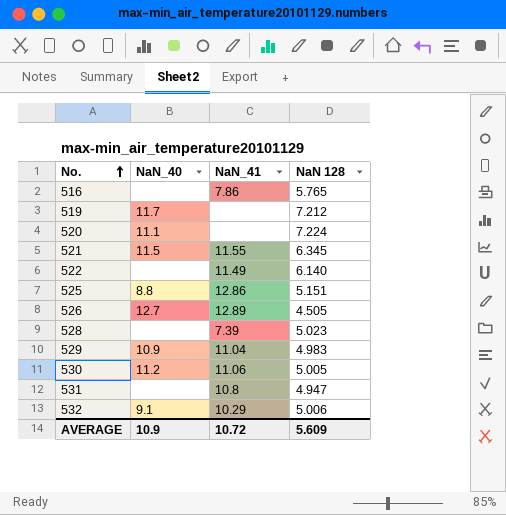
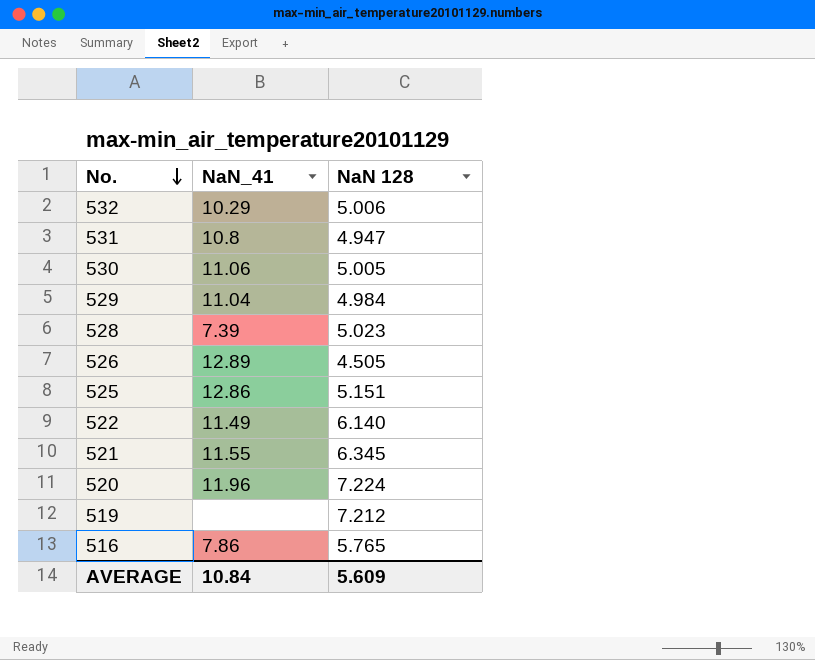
row order: No. ascending -> No. descending
column NaN_40 | position: 2 -> none
529 | NaN 128: 4.983 -> 4.984
520 | NaN_41: none -> 11.96
AVERAGE | NaN_41: 10.72 -> 10.84

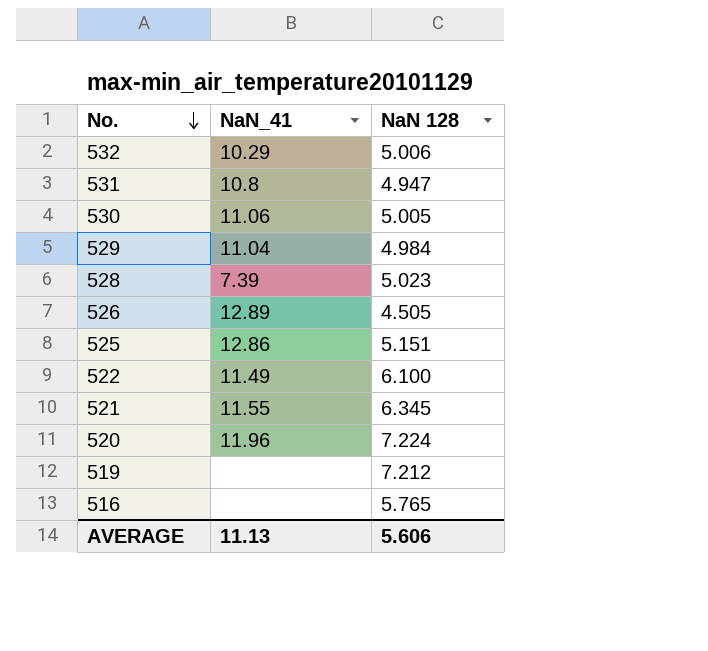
522 | NaN 128: 6.140 -> 6.100
516 | NaN_41: 7.86 -> none
AVERAGE | NaN_41: 10.84 -> 11.13
AVERAGE | NaN 128: 5.609 -> 5.606

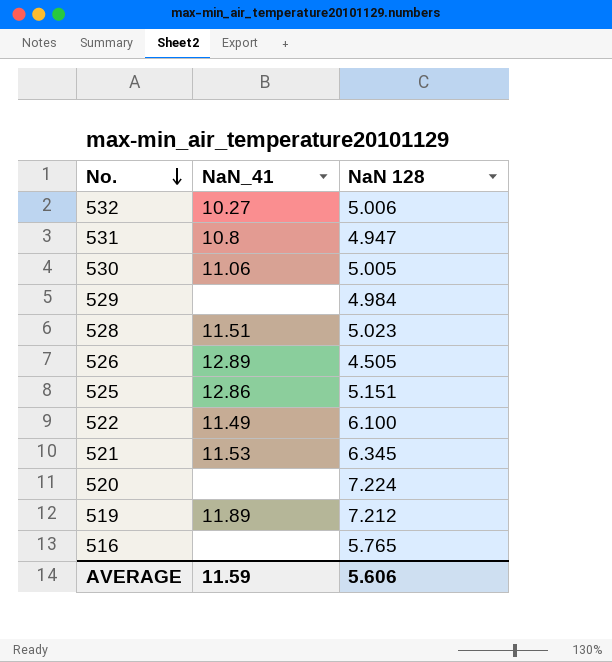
532 | NaN_41: 10.29 -> 10.27
529 | NaN_41: 11.04 -> none
528 | NaN_41: 7.39 -> 11.51
521 | NaN_41: 11.55 -> 11.53
520 | NaN_41: 11.96 -> none
519 | NaN_41: none -> 11.89
AVERAGE | NaN_41: 11.13 -> 11.59

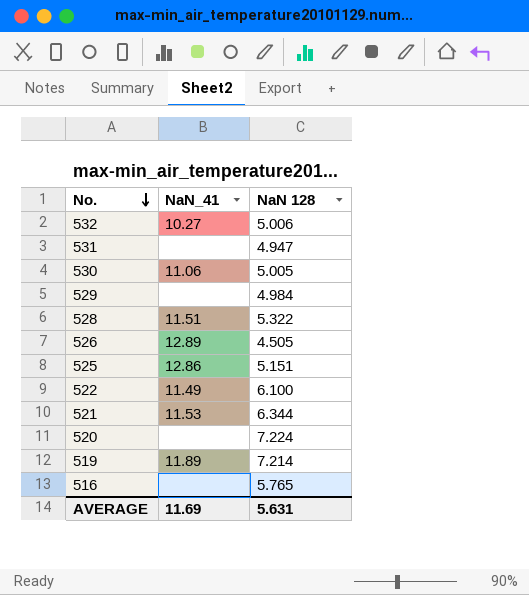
531 | NaN_41: 10.8 -> none
528 | NaN 128: 5.023 -> 5.322
521 | NaN 128: 6.345 -> 6.344
519 | NaN 128: 7.212 -> 7.214
AVERAGE | NaN_41: 11.59 -> 11.69
AVERAGE | NaN 128: 5.606 -> 5.631

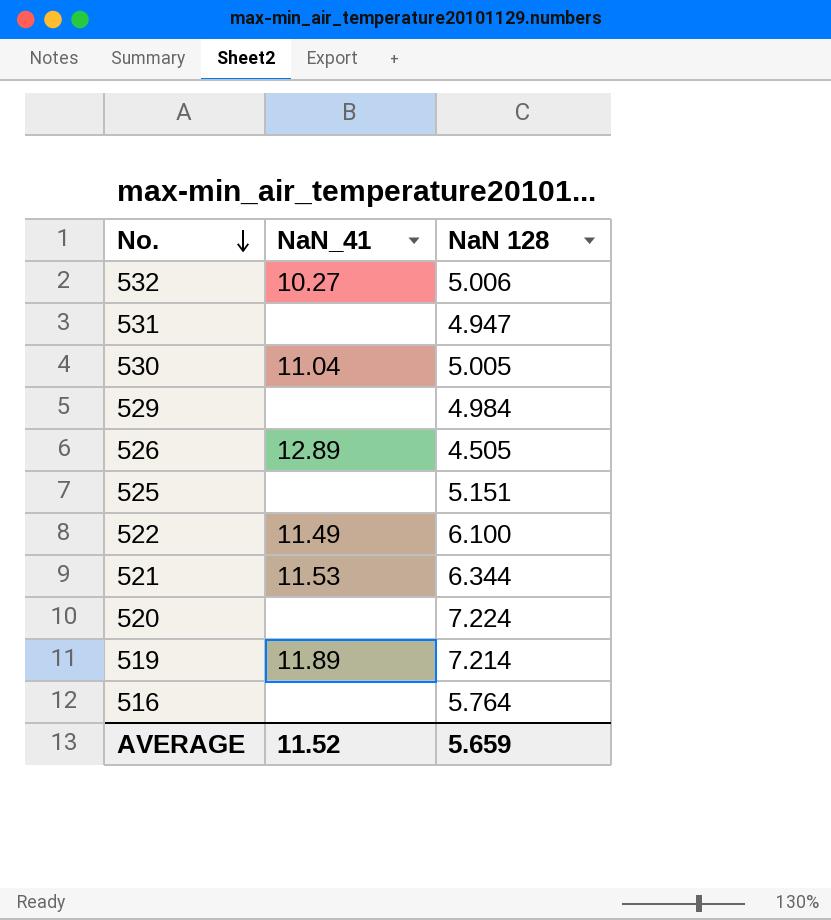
row 528: 11.51 | 5.322 -> none
530 | NaN_41: 11.06 -> 11.04
525 | NaN_41: 12.86 -> none
516 | NaN 128: 5.765 -> 5.764
AVERAGE | NaN_41: 11.69 -> 11.52
AVERAGE | NaN 128: 5.631 -> 5.659

